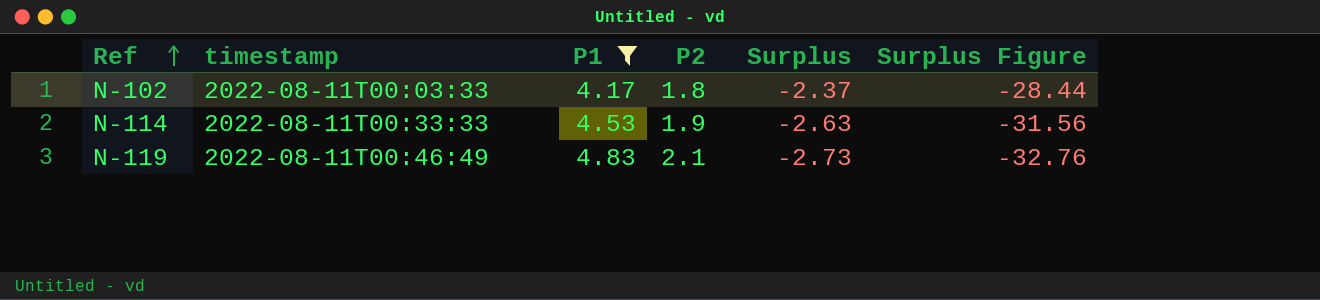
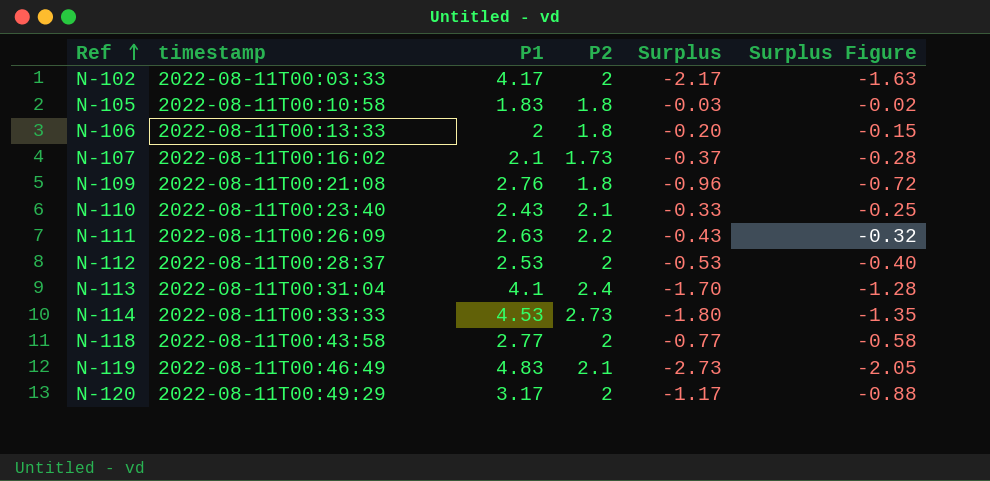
filter: P1 >= 4.17 -> none
column Surplus Figure | formula: [Surplus] * 12 -> [Surplus] * 0.75
N-102 | P2: 1.8 -> 2
N-102 | Surplus: -2.37 -> -2.17
N-114 | P2: 1.9 -> 2.73
N-114 | Surplus: -2.63 -> -1.80

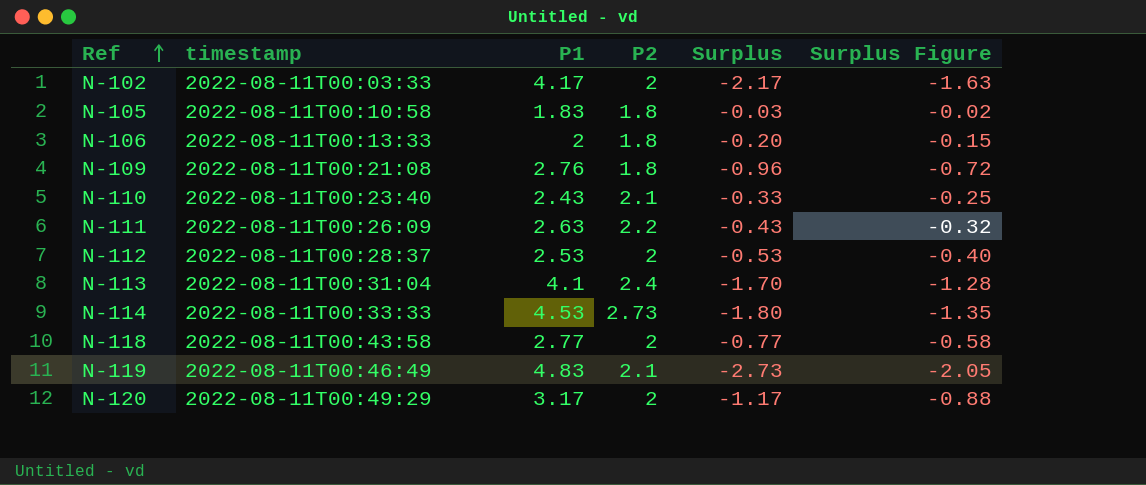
row N-107: 2022-08-11T00:16:02 | 2.1 | 1.73 | -0.37 | -0.28 -> none

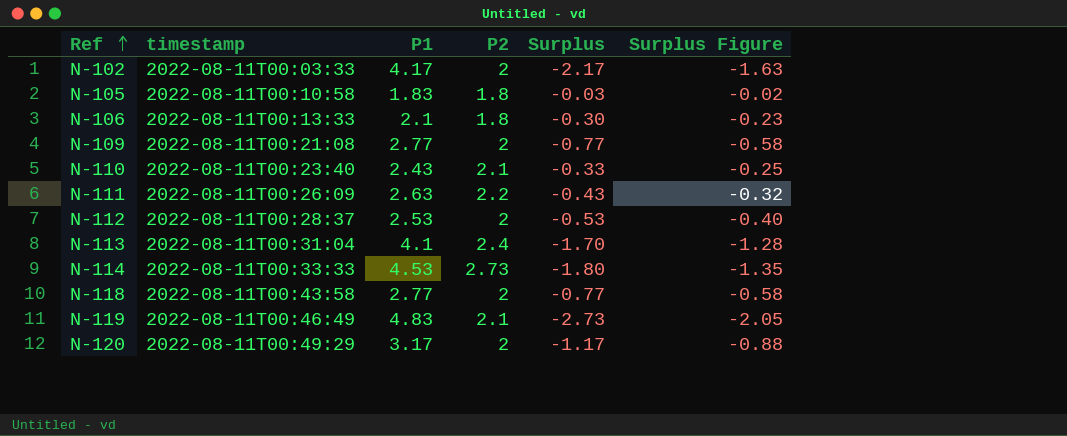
N-106 | P1: 2 -> 2.1
N-106 | Surplus: -0.20 -> -0.30
N-106 | Surplus Figure: -0.15 -> -0.23
N-109 | P1: 2.76 -> 2.77
N-109 | P2: 1.8 -> 2
N-109 | Surplus: -0.96 -> -0.77
N-109 | Surplus Figure: -0.72 -> -0.58

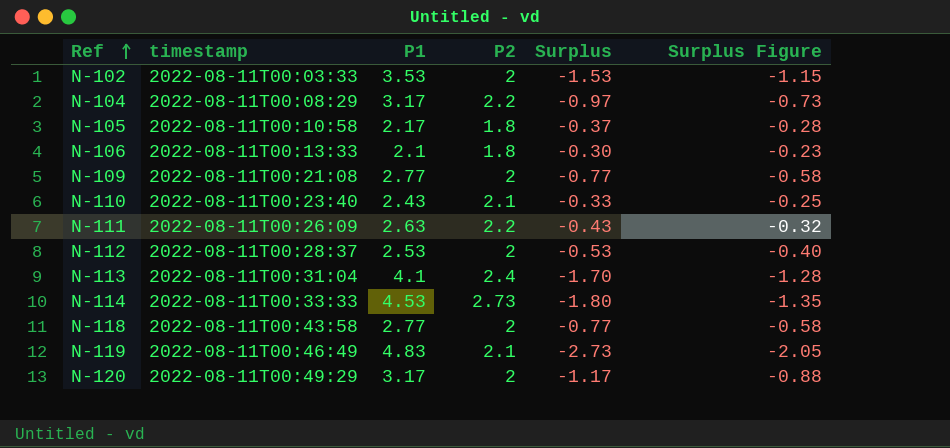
N-102 | P1: 4.17 -> 3.53
N-102 | Surplus: -2.17 -> -1.53
N-102 | Surplus Figure: -1.63 -> -1.15
row N-104: none -> 2022-08-11T00:08:29 | 3.17 | 2.2 | -0.97 | -0.73
N-105 | P1: 1.83 -> 2.17
N-105 | Surplus: -0.03 -> -0.37
N-105 | Surplus Figure: -0.02 -> -0.28

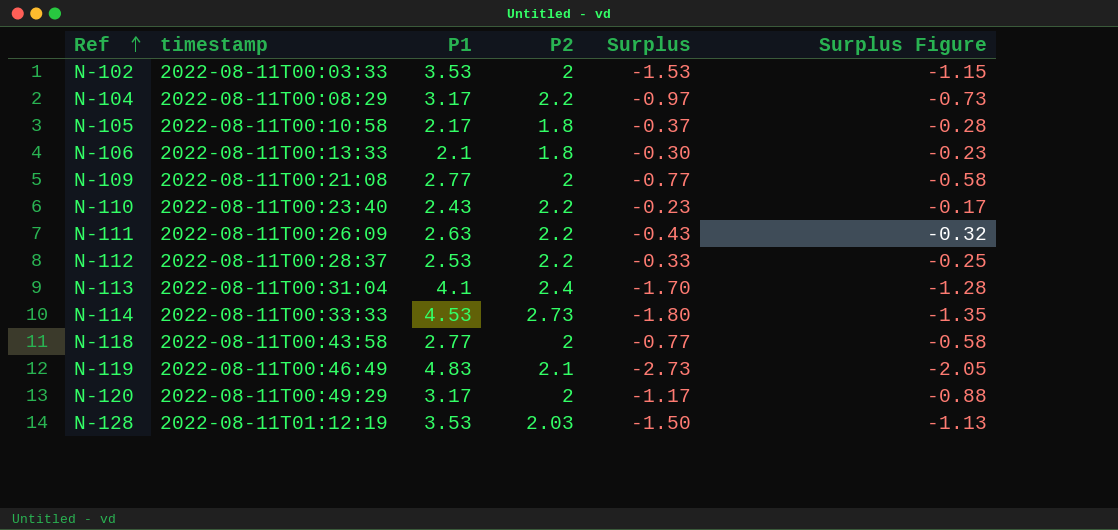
N-110 | P2: 2.1 -> 2.2
N-110 | Surplus: -0.33 -> -0.23
N-110 | Surplus Figure: -0.25 -> -0.17
N-112 | P2: 2 -> 2.2
N-112 | Surplus: -0.53 -> -0.33
N-112 | Surplus Figure: -0.40 -> -0.25
row N-128: none -> 2022-08-11T01:12:19 | 3.53 | 2.03 | -1.50 | -1.13

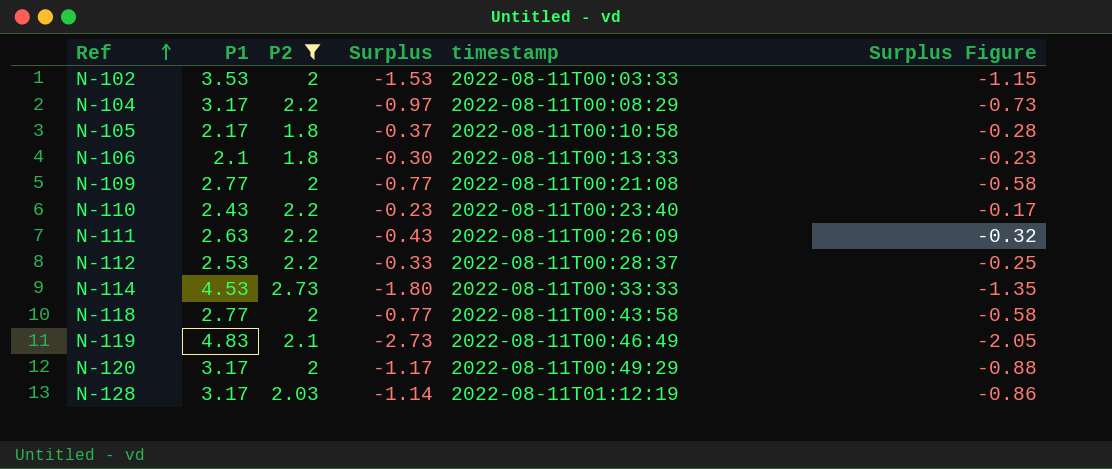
filter: none -> P2 != 2.4
column timestamp | position: 2 -> 5
N-128 | P1: 3.53 -> 3.17
N-128 | Surplus: -1.50 -> -1.14
N-128 | Surplus Figure: -1.13 -> -0.86

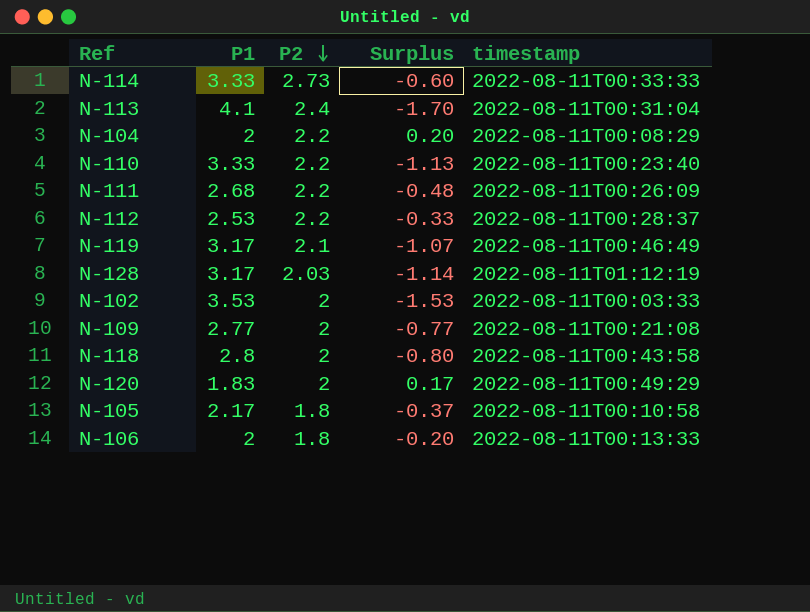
filter: P2 != 2.4 -> none
row order: Ref ascending -> P2 descending
column Surplus Figure | formula: [Surplus] * 0.75 -> none
N-114 | P1: 4.53 -> 3.33
N-114 | Surplus: -1.80 -> -0.60
N-104 | P1: 3.17 -> 2
N-104 | Surplus: -0.97 -> 0.20
N-110 | P1: 2.43 -> 3.33
N-110 | Surplus: -0.23 -> -1.13
N-111 | P1: 2.63 -> 2.68
N-111 | Surplus: -0.43 -> -0.48
N-119 | P1: 4.83 -> 3.17
N-119 | Surplus: -2.73 -> -1.07
N-118 | P1: 2.77 -> 2.8
N-118 | Surplus: -0.77 -> -0.80
N-120 | P1: 3.17 -> 1.83
N-120 | Surplus: -1.17 -> 0.17
N-106 | P1: 2.1 -> 2
N-106 | Surplus: -0.30 -> -0.20

